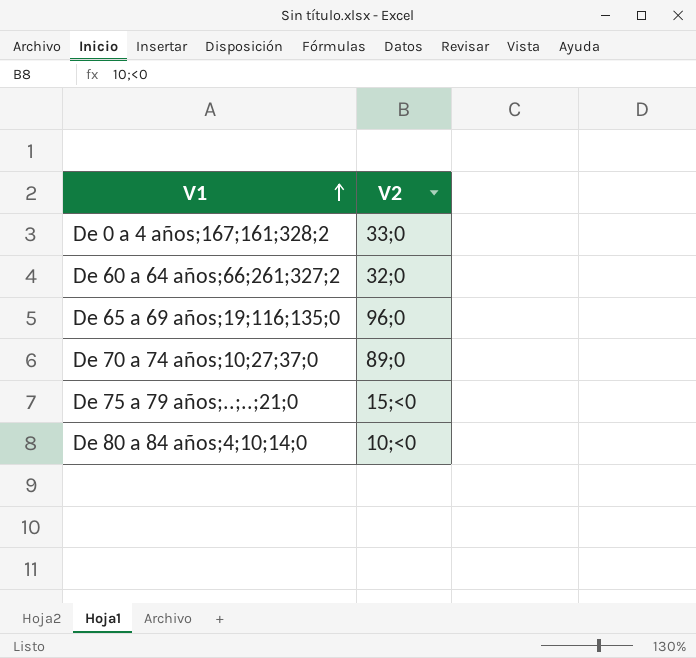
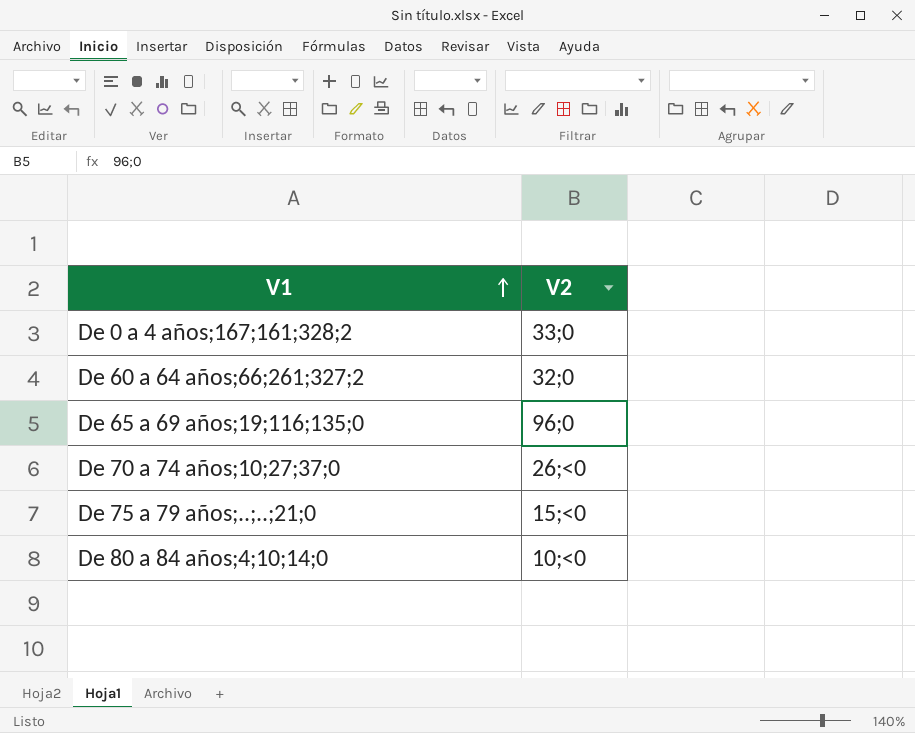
De 70 a 74 años;10;27;37;0 | V2: 89;0 -> 26;<0

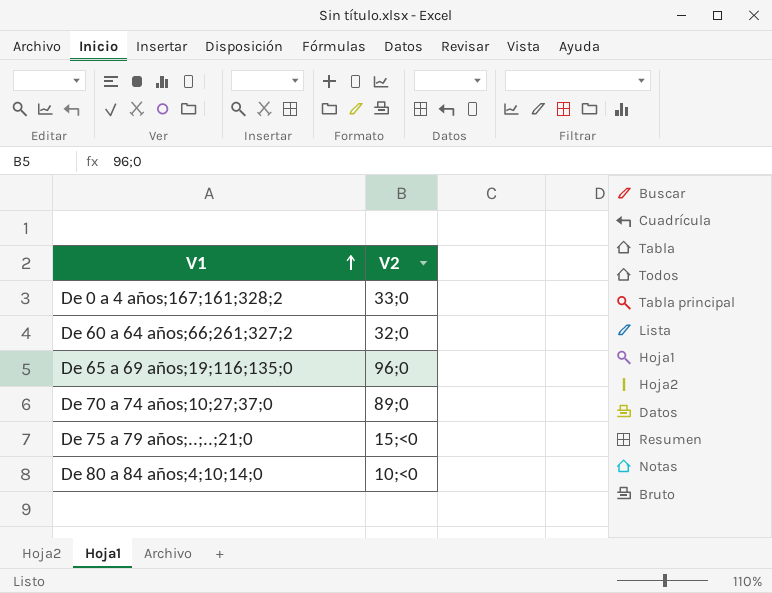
De 70 a 74 años;10;27;37;0 | V2: 26;<0 -> 89;0

